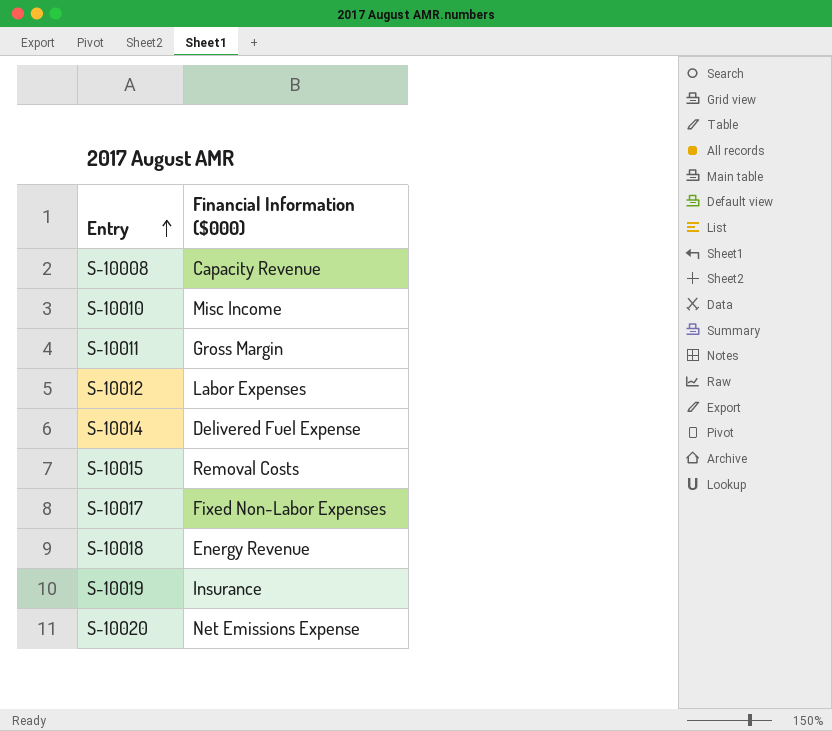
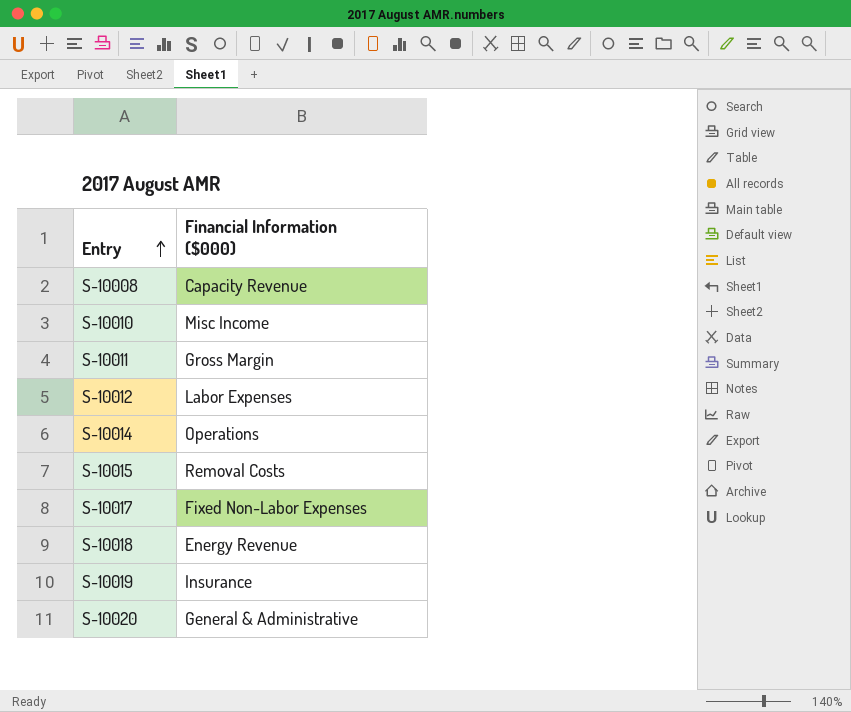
S-10014 | Financial Information ($000): Delivered Fuel Expense -> Operations
S-10020 | Financial Information ($000): Net Emissions Expense -> General & Administrative

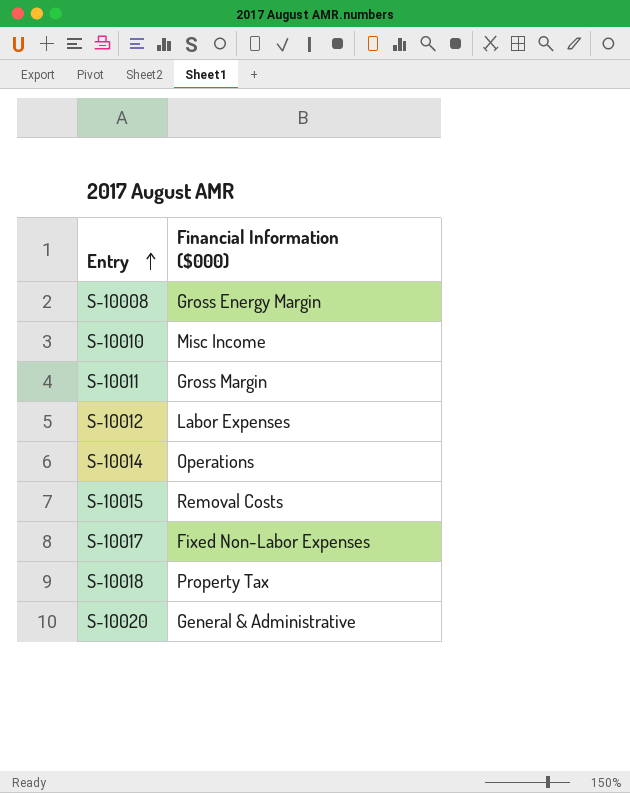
row S-10019: Insurance -> none
S-10008 | Financial Information ($000): Capacity Revenue -> Gross Energy Margin
S-10018 | Financial Information ($000): Energy Revenue -> Property Tax

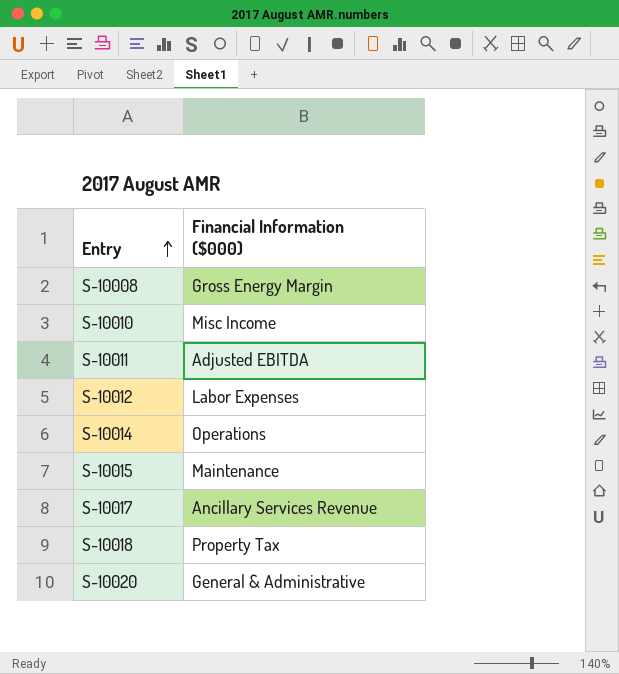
S-10011 | Financial Information ($000): Gross Margin -> Adjusted EBITDA
S-10015 | Financial Information ($000): Removal Costs -> Maintenance
S-10017 | Financial Information ($000): Fixed Non-Labor Expenses -> Ancillary Services Revenue

